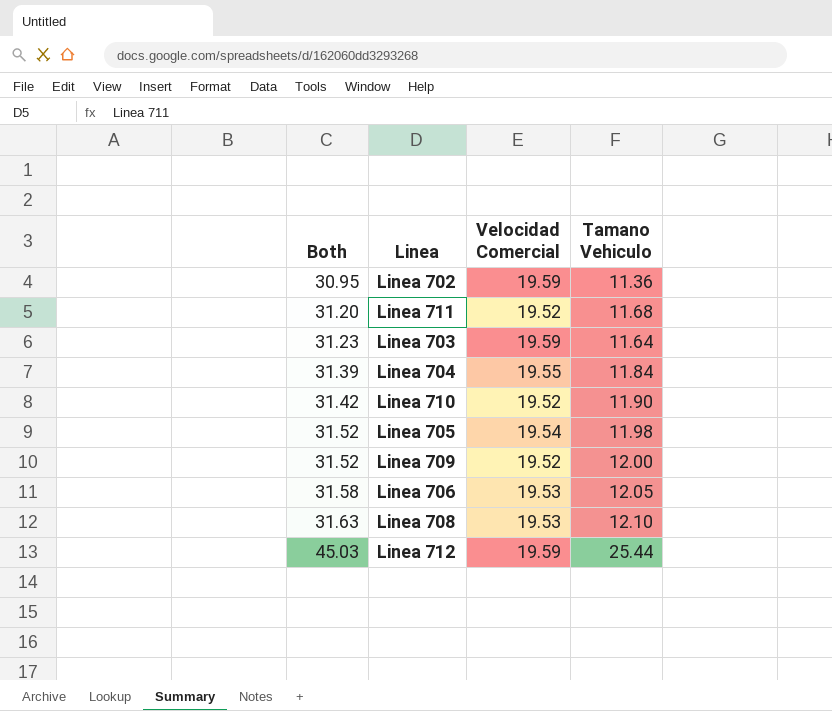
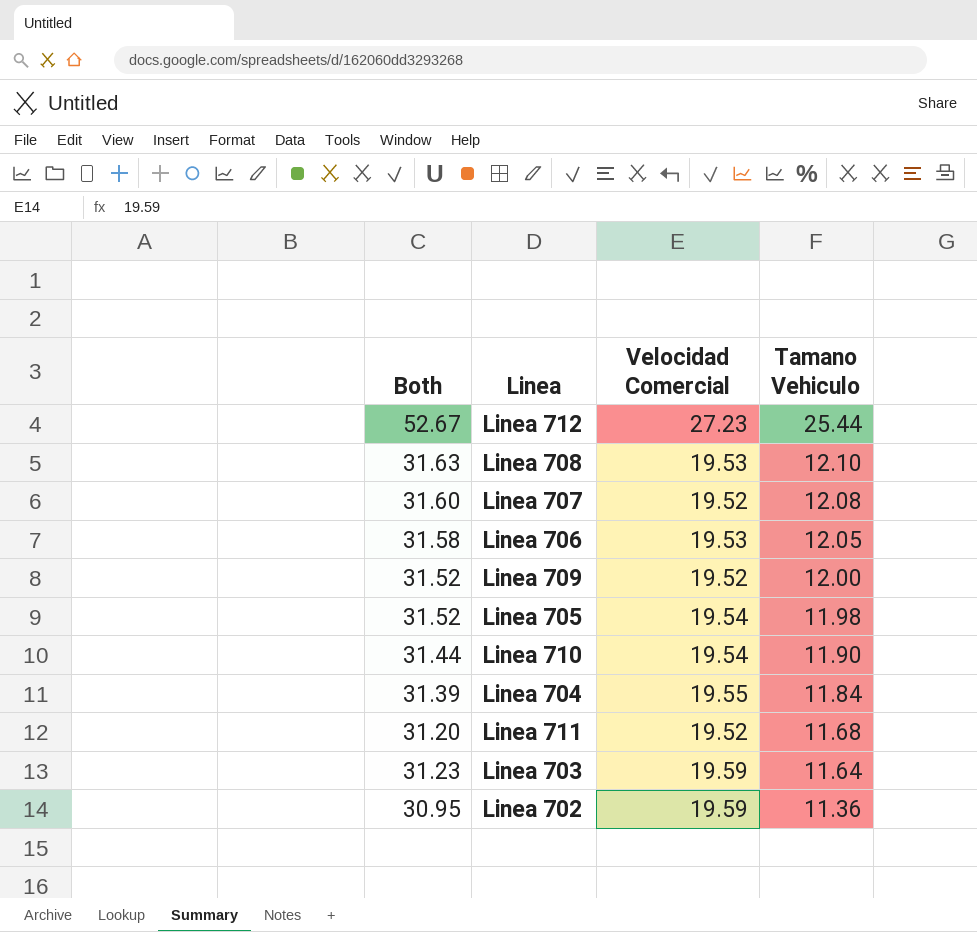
row order: Both ascending -> Tamano Vehiculo descending
Linea 712 | Both: 45.03 -> 52.67
Linea 712 | Velocidad Comercial: 19.59 -> 27.23
row Linea 707: none -> 31.60 | 19.52 | 12.08
Linea 710 | Both: 31.42 -> 31.44
Linea 710 | Velocidad Comercial: 19.52 -> 19.54

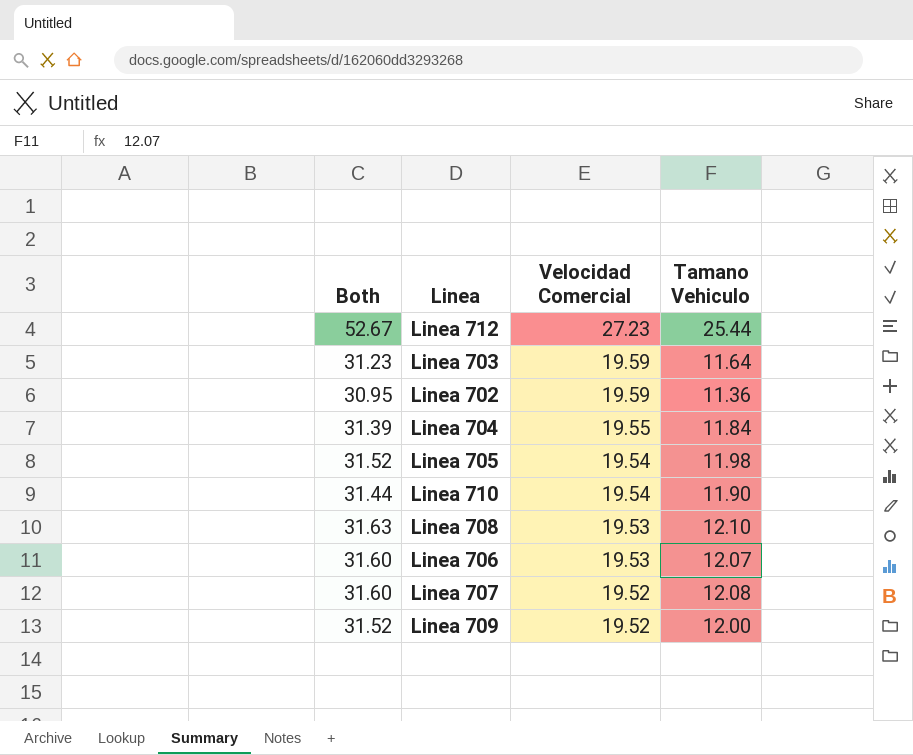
row order: Tamano Vehiculo descending -> Velocidad Comercial descending
row Linea 711: 31.20 | 19.52 | 11.68 -> none
Linea 706 | Both: 31.58 -> 31.60
Linea 706 | Tamano Vehiculo: 12.05 -> 12.07

